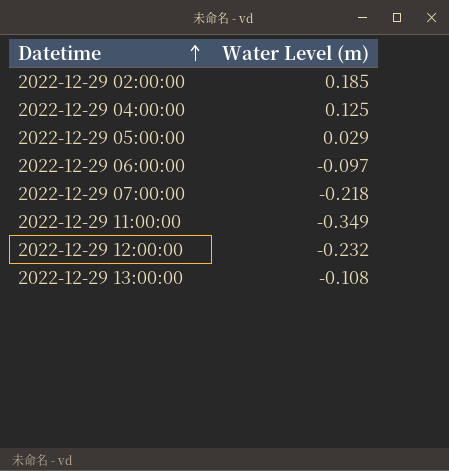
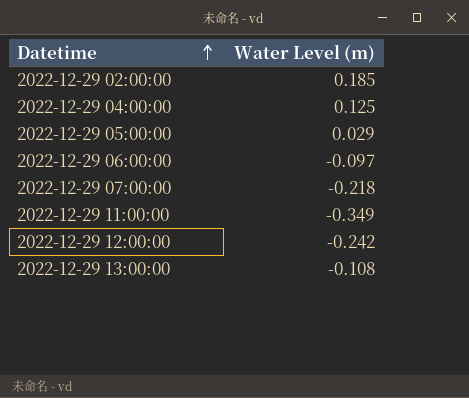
2022-12-29 12:00:00 | Water Level (m): -0.232 -> -0.242

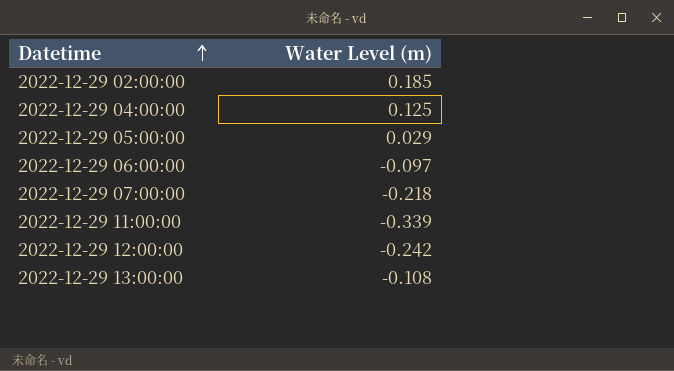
2022-12-29 11:00:00 | Water Level (m): -0.349 -> -0.339

